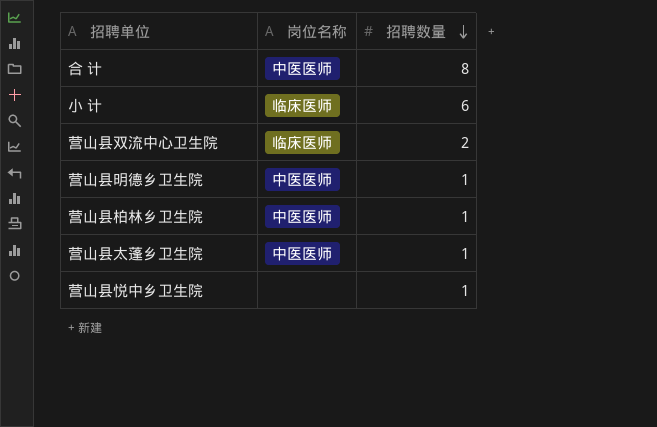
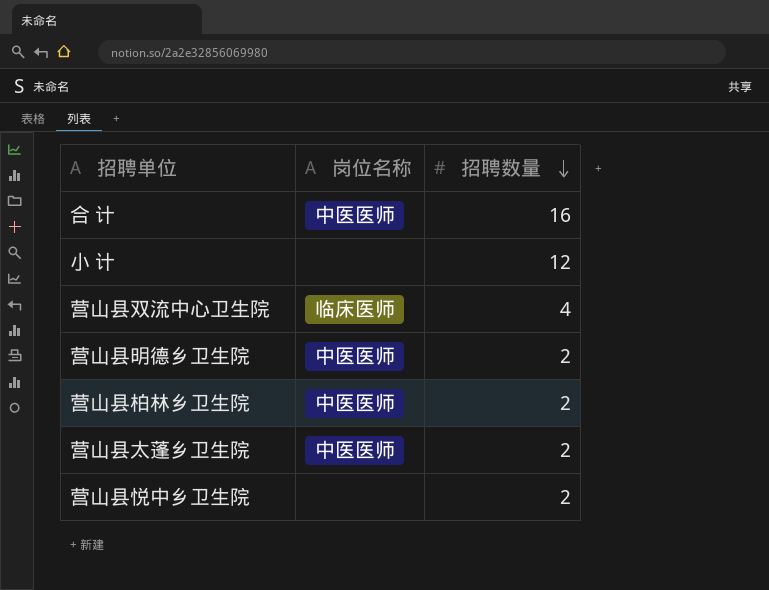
合 计 | 招聘数量: 8 -> 16
小 计 | 岗位名称: 临床医师 -> none
小 计 | 招聘数量: 6 -> 12
营山县双流中心卫生院 | 招聘数量: 2 -> 4
营山县明德乡卫生院 | 招聘数量: 1 -> 2
营山县柏林乡卫生院 | 招聘数量: 1 -> 2
营山县太蓬乡卫生院 | 招聘数量: 1 -> 2
营山县悦中乡卫生院 | 招聘数量: 1 -> 2

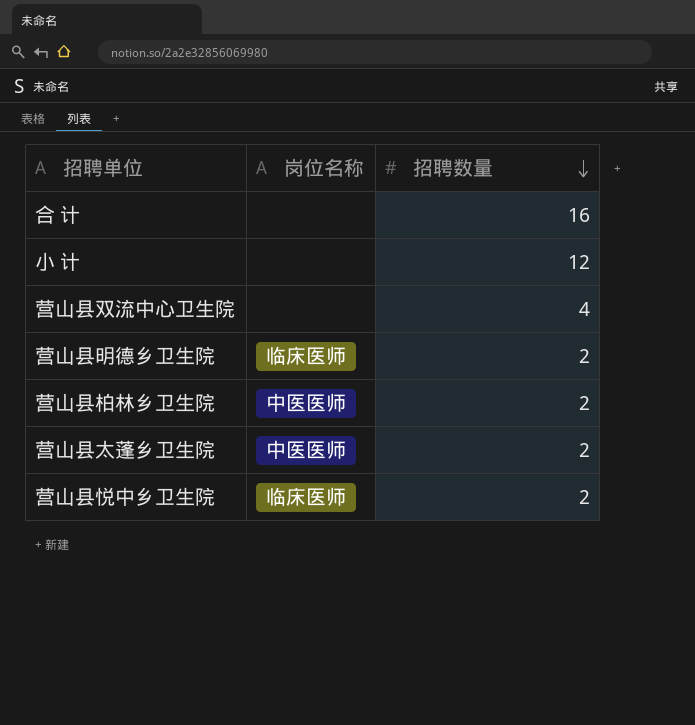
合 计 | 岗位名称: 中医医师 -> none
营山县双流中心卫生院 | 岗位名称: 临床医师 -> none
营山县明德乡卫生院 | 岗位名称: 中医医师 -> 临床医师
营山县悦中乡卫生院 | 岗位名称: none -> 临床医师

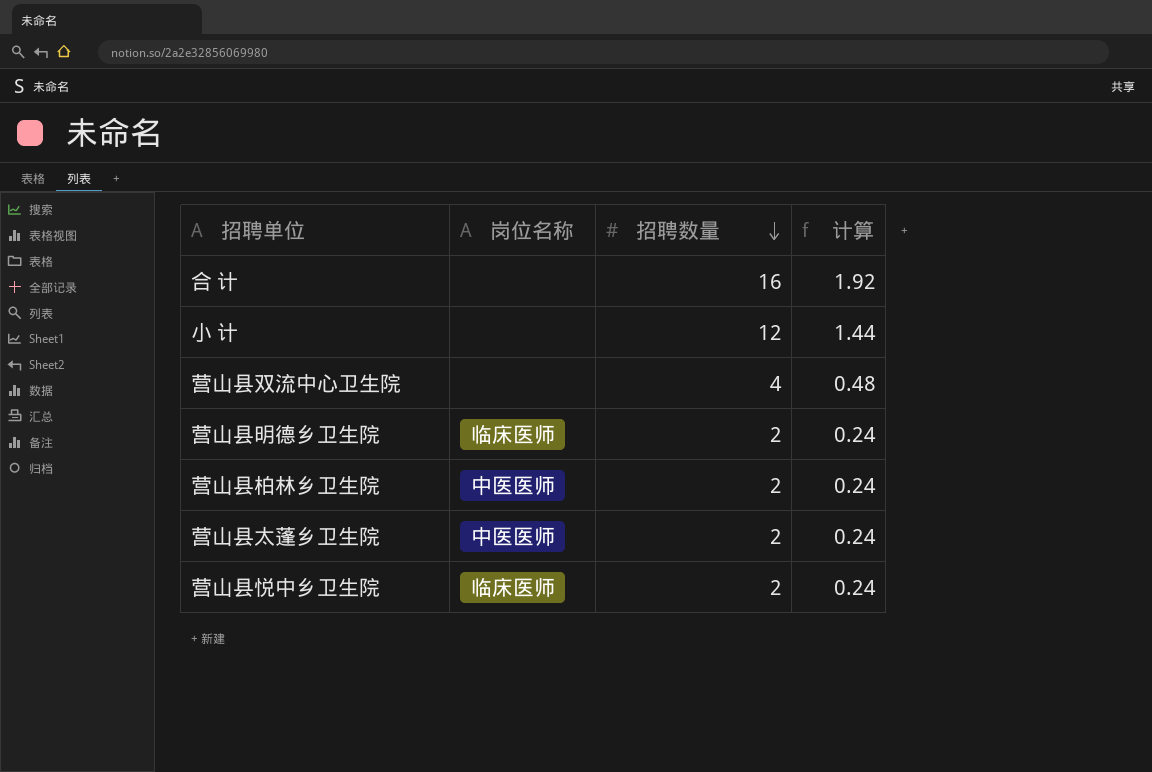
column 计算 | formula: none -> [招聘数量] * 0.12

